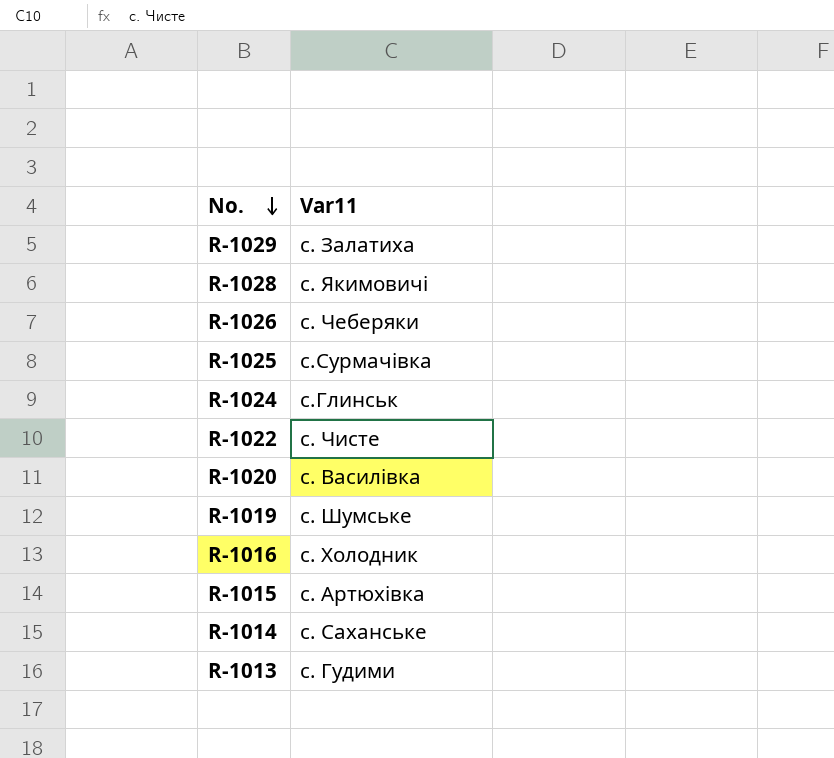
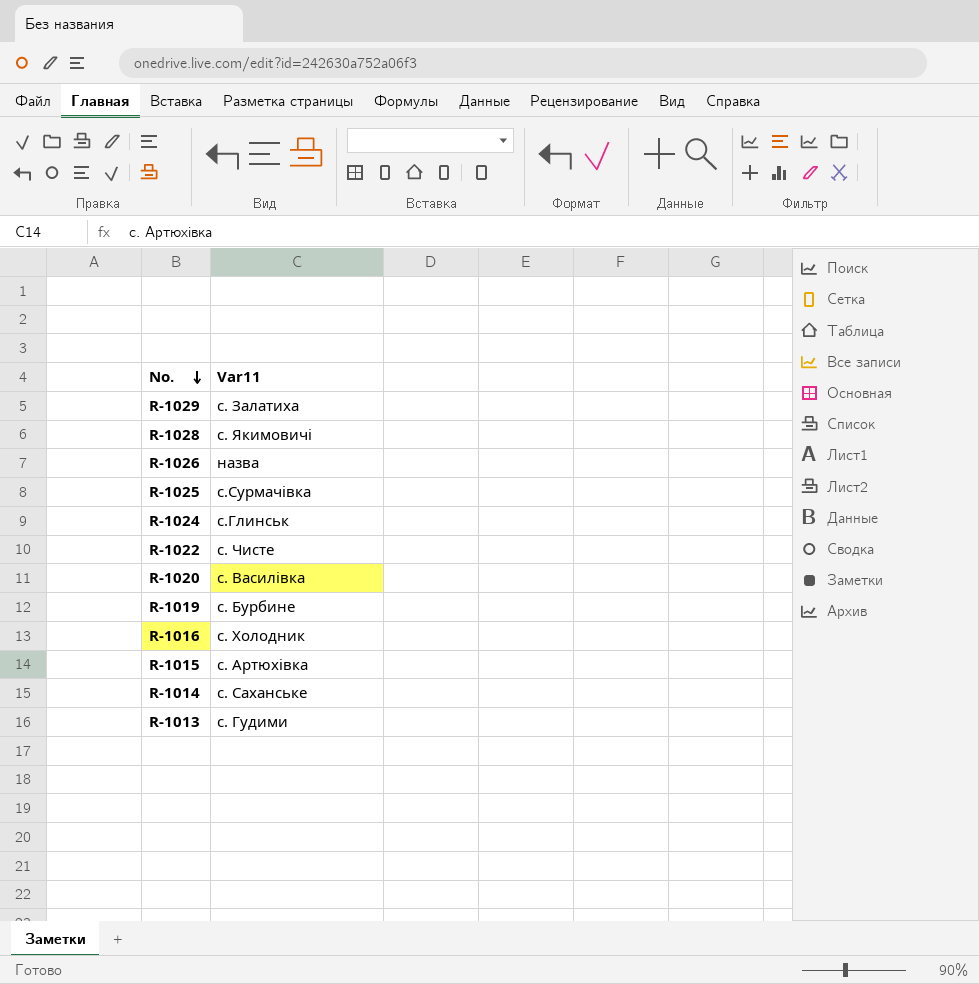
R-1026 | Var11: с. Чеберяки -> назва
R-1019 | Var11: с. Шумське -> с. Бурбине

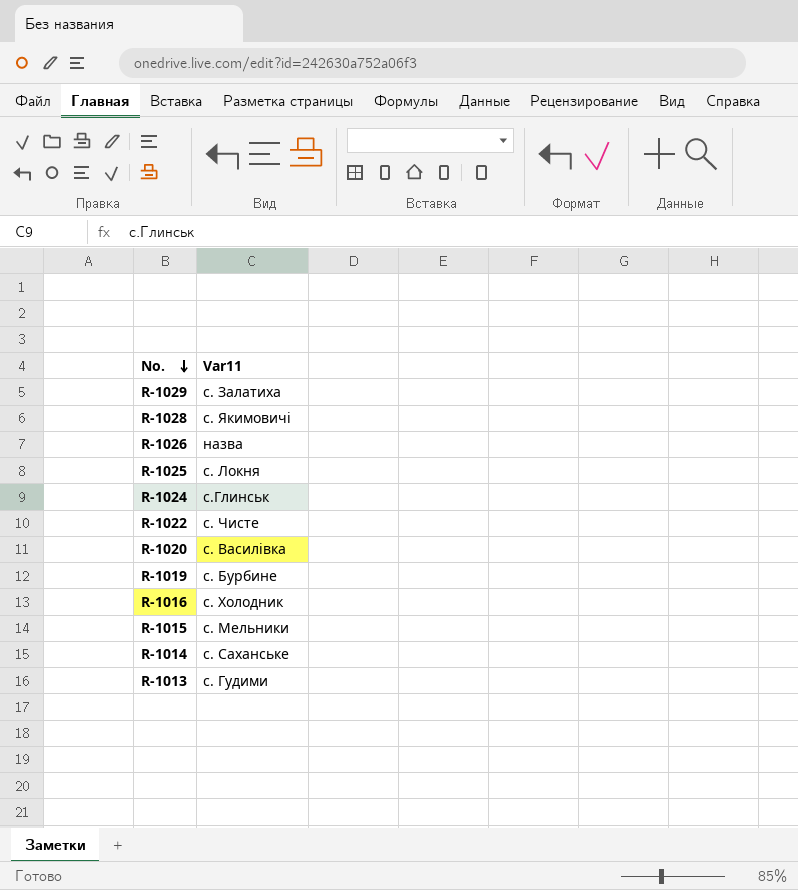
R-1025 | Var11: с.Сурмачівка -> с. Локня
R-1015 | Var11: с. Артюхівка -> с. Мельники

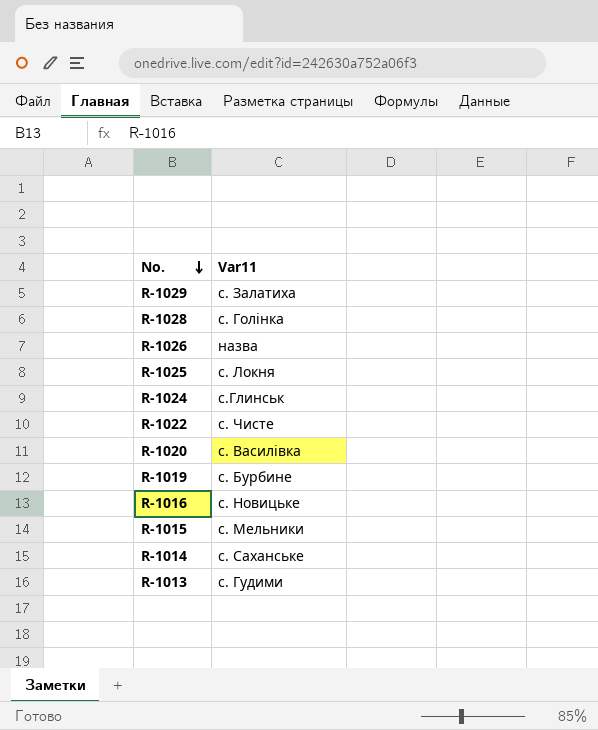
R-1028 | Var11: с. Якимовичі -> с. Голінка
R-1016 | Var11: с. Холодник -> с. Новицьке

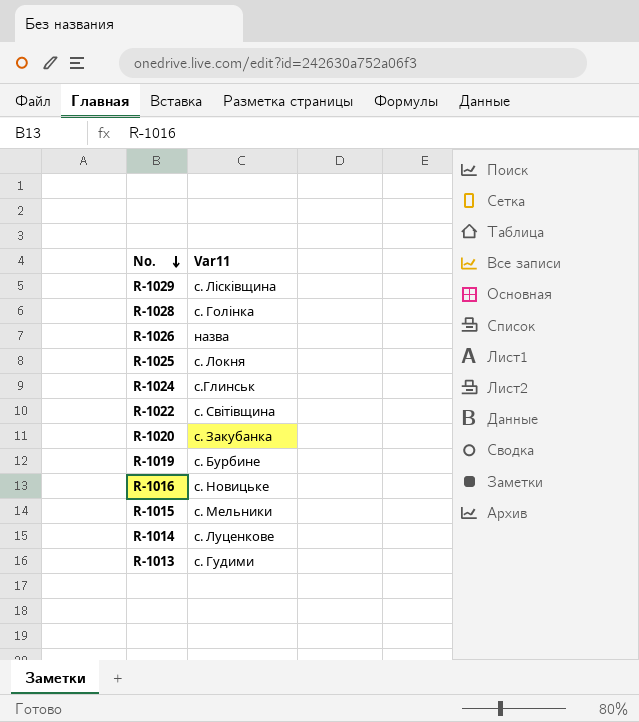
R-1029 | Var11: с. Залатиха -> с. Лісківщина
R-1022 | Var11: с. Чисте -> с. Світівщина
R-1020 | Var11: с. Василівка -> с. Закубанка
R-1014 | Var11: с. Саханське -> с. Луценкове

